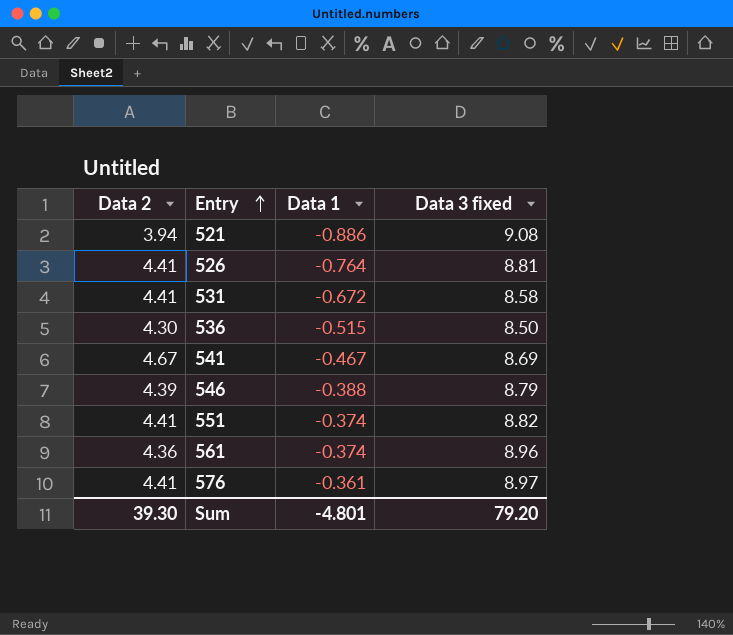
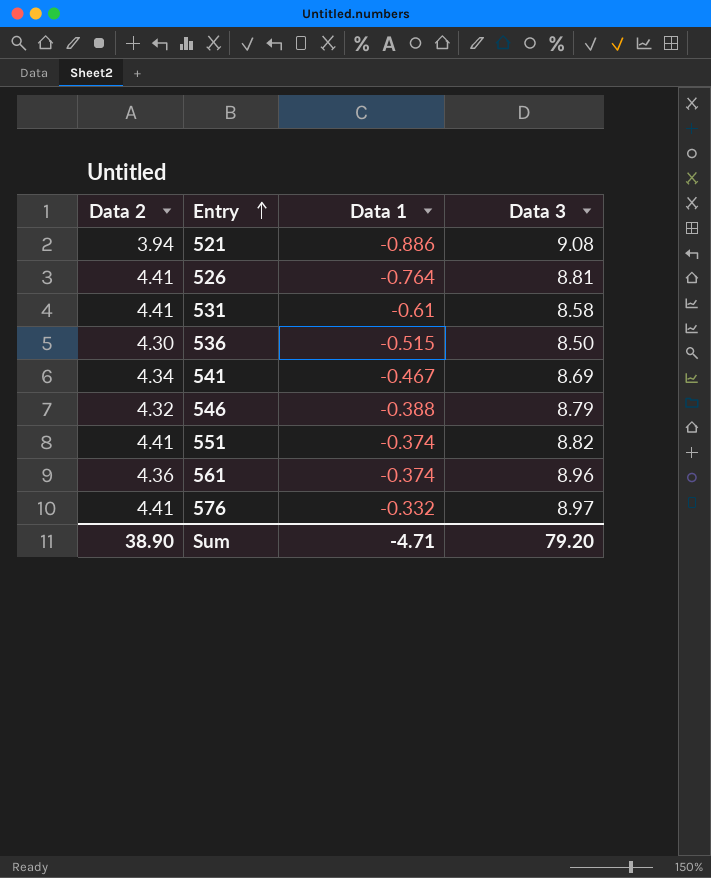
column name: Data 3 fixed -> Data 3
531 | Data 1: -0.672 -> -0.61
541 | Data 2: 4.67 -> 4.34
546 | Data 2: 4.39 -> 4.32
576 | Data 1: -0.361 -> -0.332
Sum | Data 2: 39.30 -> 38.90
Sum | Data 1: -4.801 -> -4.71

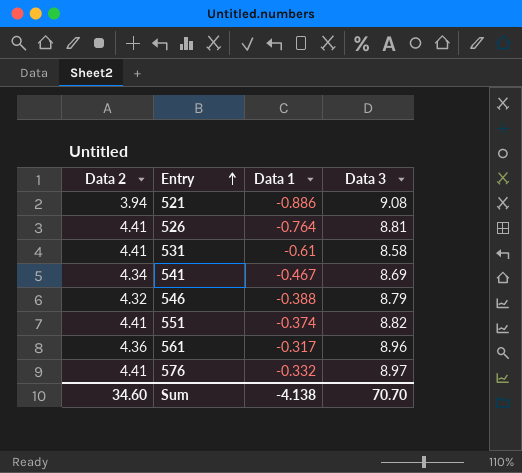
row 536: 4.30 | -0.515 | 8.50 -> none
561 | Data 1: -0.374 -> -0.317
Sum | Data 2: 38.90 -> 34.60
Sum | Data 1: -4.71 -> -4.138
Sum | Data 3: 79.20 -> 70.70

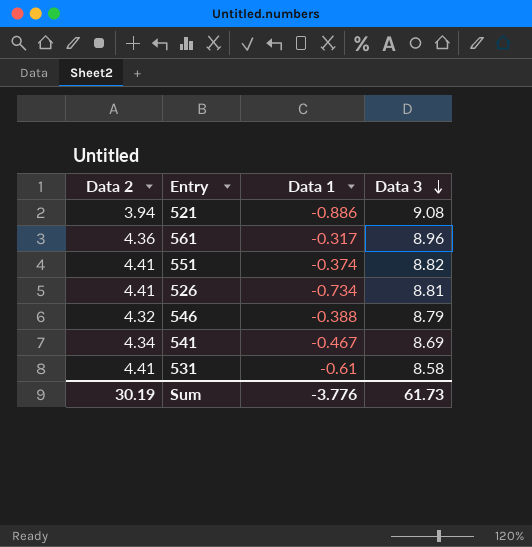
row order: Entry ascending -> Data 3 descending
row 576: 4.41 | -0.332 | 8.97 -> none
526 | Data 1: -0.764 -> -0.734
Sum | Data 2: 34.60 -> 30.19
Sum | Data 1: -4.138 -> -3.776
Sum | Data 3: 70.70 -> 61.73

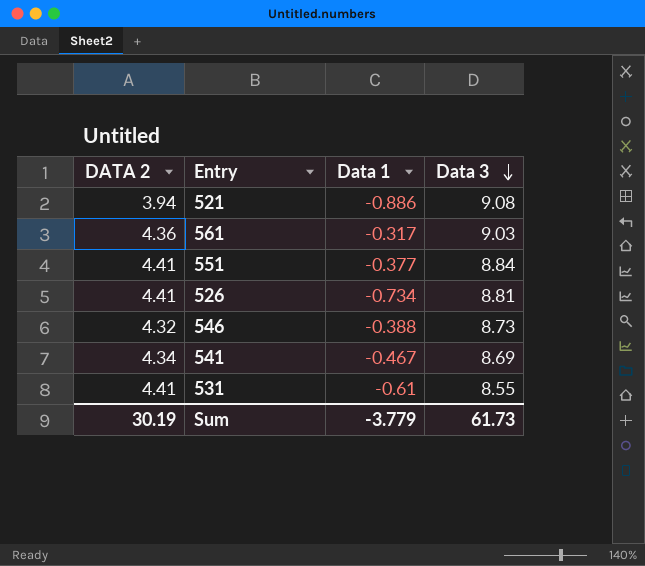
column name: Data 2 -> DATA 2
561 | Data 3: 8.96 -> 9.03
551 | Data 1: -0.374 -> -0.377
551 | Data 3: 8.82 -> 8.84
546 | Data 3: 8.79 -> 8.73
531 | Data 3: 8.58 -> 8.55
Sum | Data 1: -3.776 -> -3.779

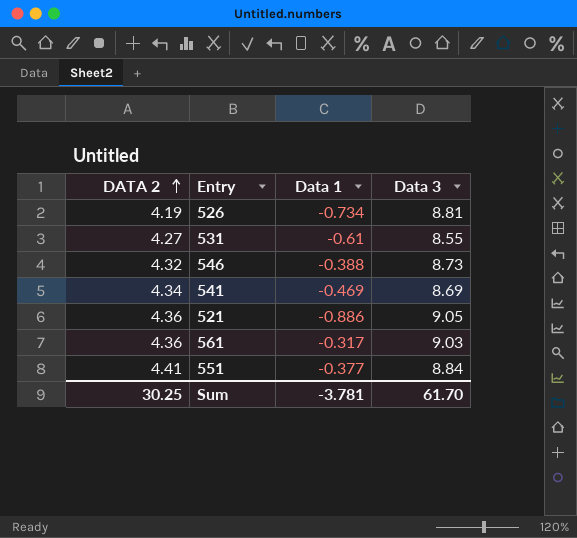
row order: Data 3 descending -> DATA 2 ascending
526 | DATA 2: 4.41 -> 4.19
531 | DATA 2: 4.41 -> 4.27
541 | Data 1: -0.467 -> -0.469
521 | DATA 2: 3.94 -> 4.36
521 | Data 3: 9.08 -> 9.05
Sum | DATA 2: 30.19 -> 30.25
Sum | Data 1: -3.779 -> -3.781
Sum | Data 3: 61.73 -> 61.70

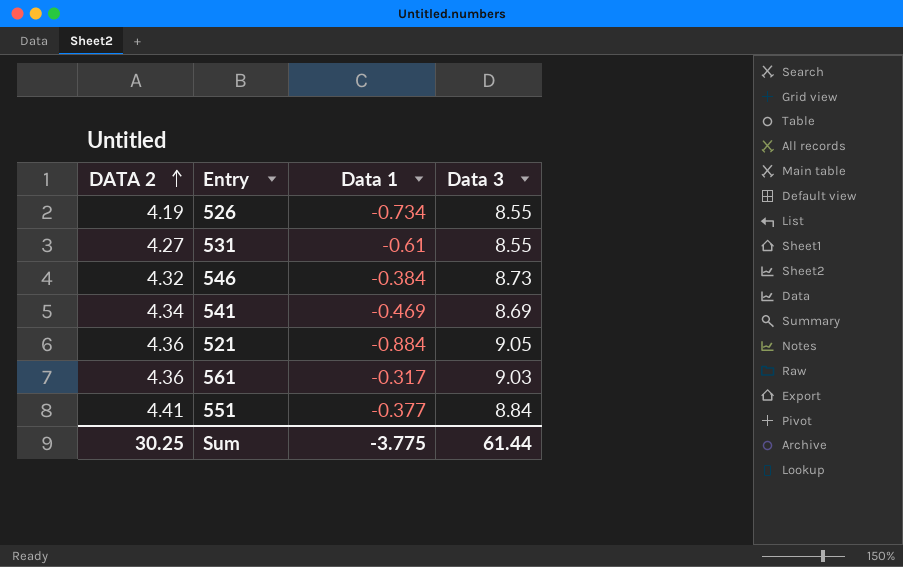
526 | Data 3: 8.81 -> 8.55
546 | Data 1: -0.388 -> -0.384
521 | Data 1: -0.886 -> -0.884
Sum | Data 1: -3.781 -> -3.775
Sum | Data 3: 61.70 -> 61.44

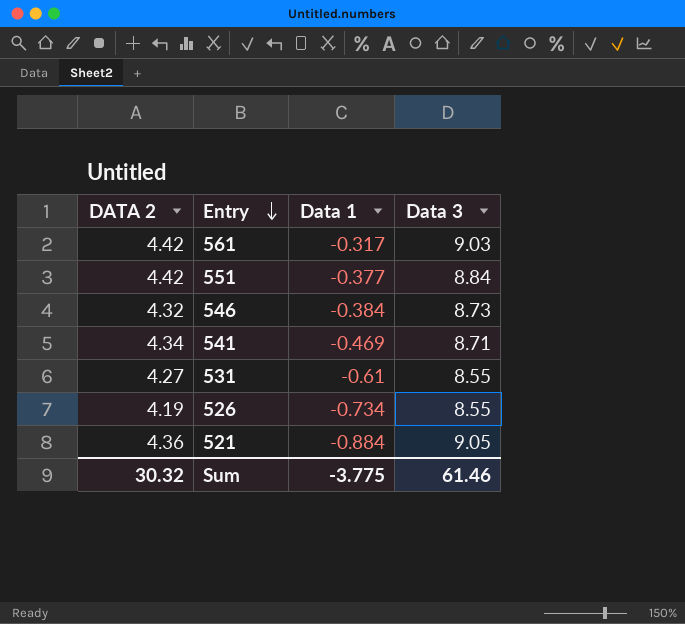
row order: DATA 2 ascending -> Entry descending
561 | DATA 2: 4.36 -> 4.42
551 | DATA 2: 4.41 -> 4.42
541 | Data 3: 8.69 -> 8.71
Sum | DATA 2: 30.25 -> 30.32
Sum | Data 3: 61.44 -> 61.46

